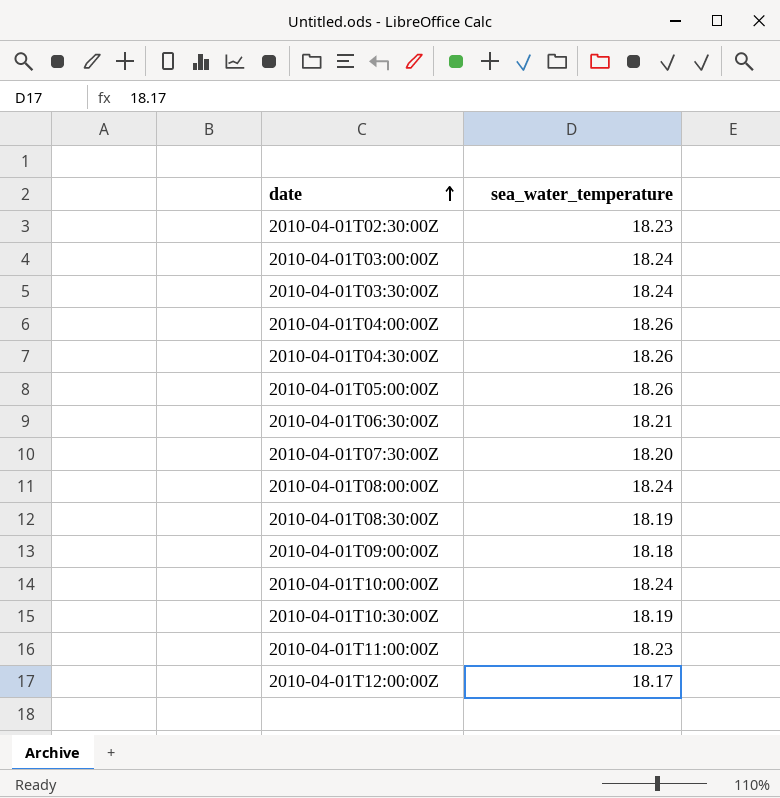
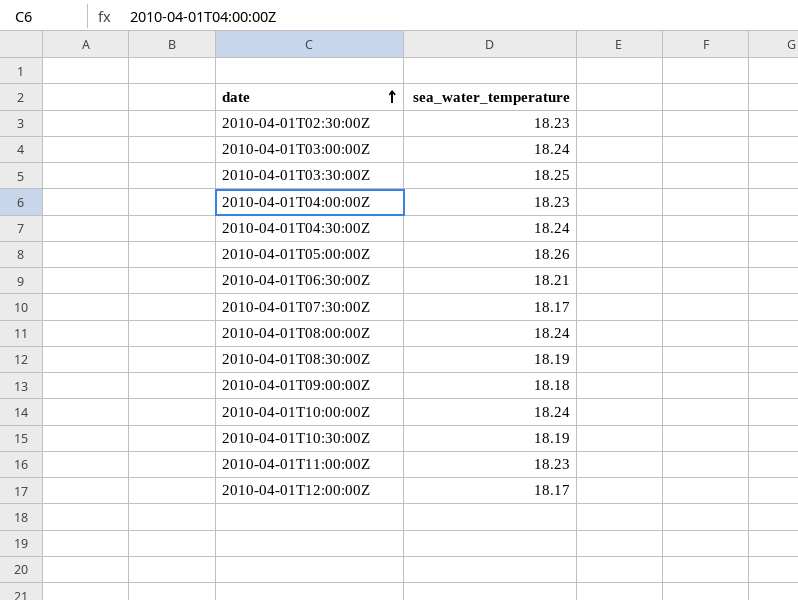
2010-04-01T03:30:00Z | sea_water_temperature: 18.24 -> 18.25
2010-04-01T04:00:00Z | sea_water_temperature: 18.26 -> 18.23
2010-04-01T04:30:00Z | sea_water_temperature: 18.26 -> 18.24
2010-04-01T07:30:00Z | sea_water_temperature: 18.20 -> 18.17

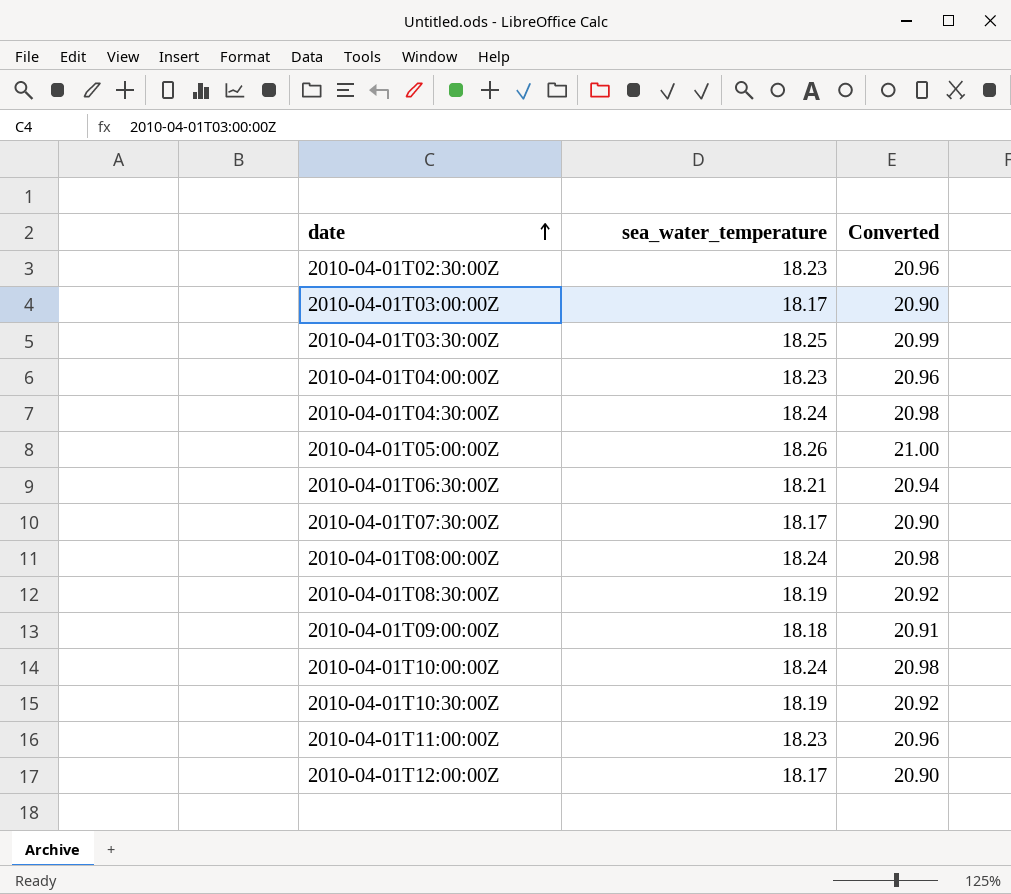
column Converted | formula: none -> [sea_water_temperature] * 1.15
2010-04-01T03:00:00Z | sea_water_temperature: 18.24 -> 18.17

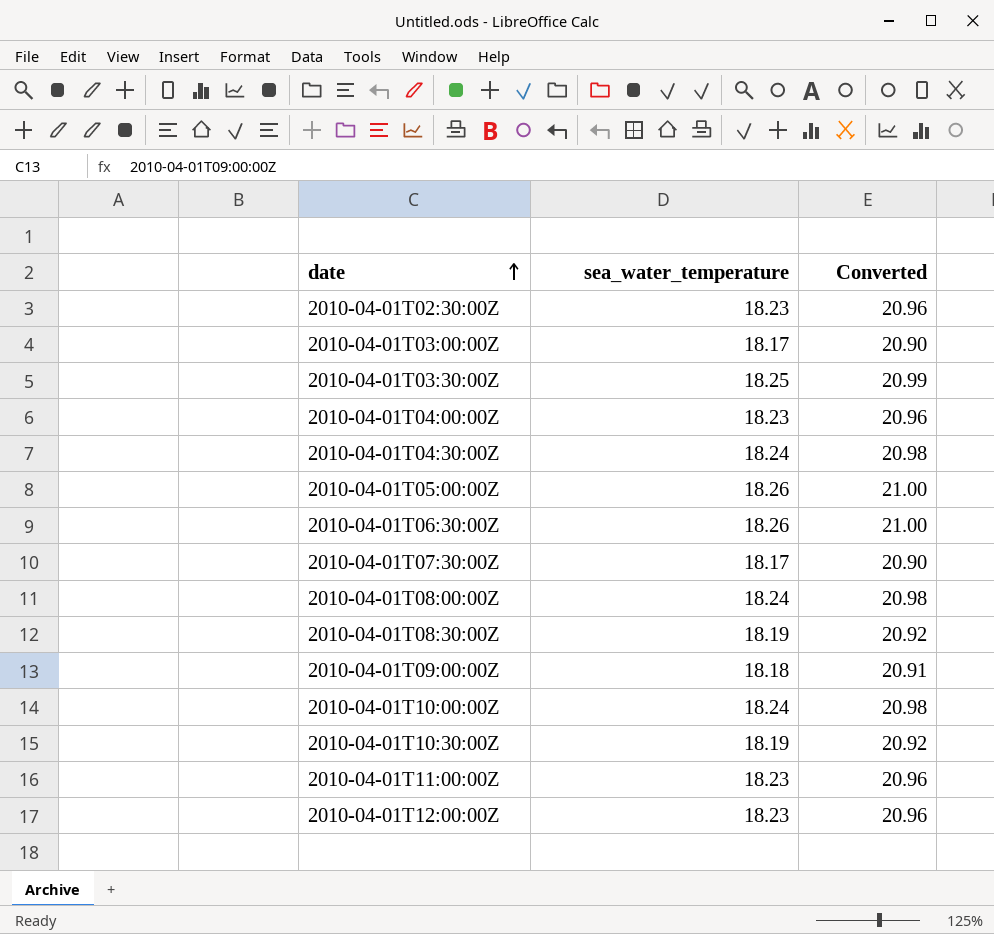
2010-04-01T06:30:00Z | sea_water_temperature: 18.21 -> 18.26
2010-04-01T06:30:00Z | Converted: 20.94 -> 21.00
2010-04-01T12:00:00Z | sea_water_temperature: 18.17 -> 18.23
2010-04-01T12:00:00Z | Converted: 20.90 -> 20.96

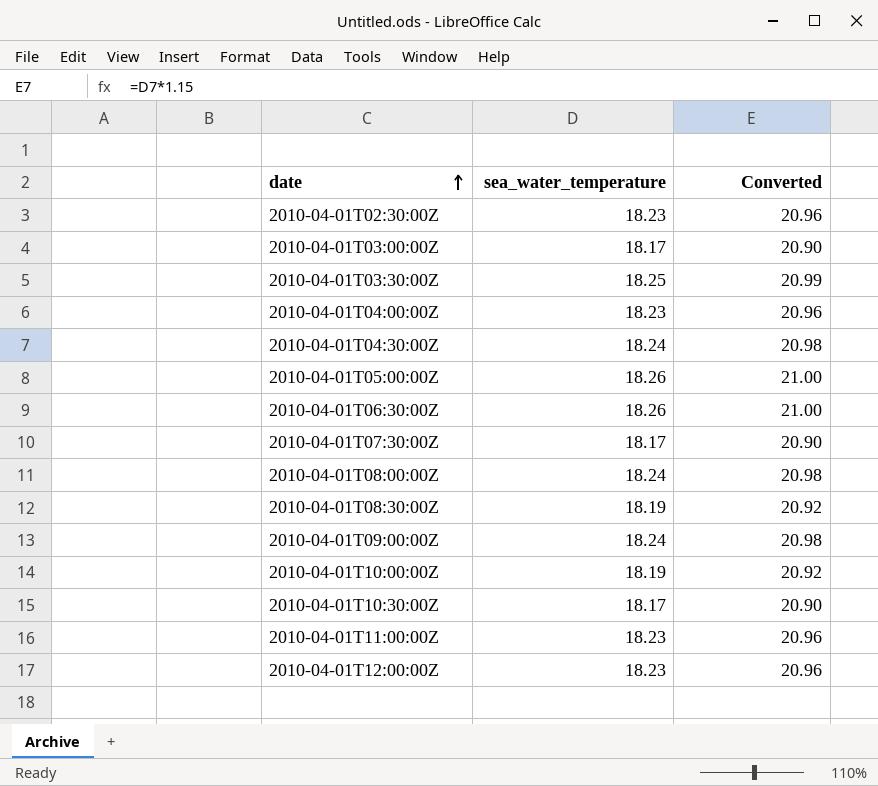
2010-04-01T09:00:00Z | sea_water_temperature: 18.18 -> 18.24
2010-04-01T09:00:00Z | Converted: 20.91 -> 20.98
2010-04-01T10:00:00Z | sea_water_temperature: 18.24 -> 18.19
2010-04-01T10:00:00Z | Converted: 20.98 -> 20.92
2010-04-01T10:30:00Z | sea_water_temperature: 18.19 -> 18.17
2010-04-01T10:30:00Z | Converted: 20.92 -> 20.90

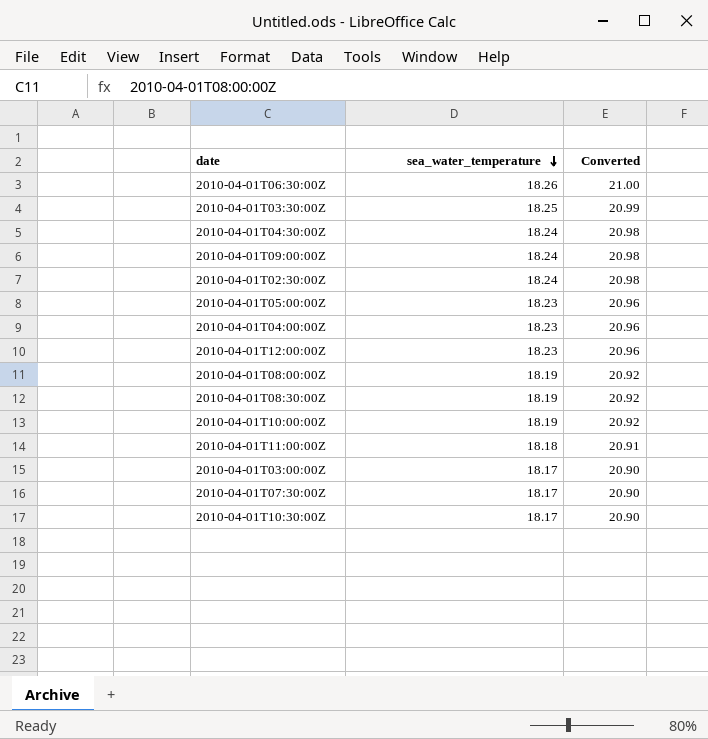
row order: date ascending -> sea_water_temperature descending
2010-04-01T02:30:00Z | sea_water_temperature: 18.23 -> 18.24
2010-04-01T02:30:00Z | Converted: 20.96 -> 20.98
2010-04-01T05:00:00Z | sea_water_temperature: 18.26 -> 18.23
2010-04-01T05:00:00Z | Converted: 21.00 -> 20.96
2010-04-01T08:00:00Z | sea_water_temperature: 18.24 -> 18.19
2010-04-01T08:00:00Z | Converted: 20.98 -> 20.92
2010-04-01T11:00:00Z | sea_water_temperature: 18.23 -> 18.18
2010-04-01T11:00:00Z | Converted: 20.96 -> 20.91

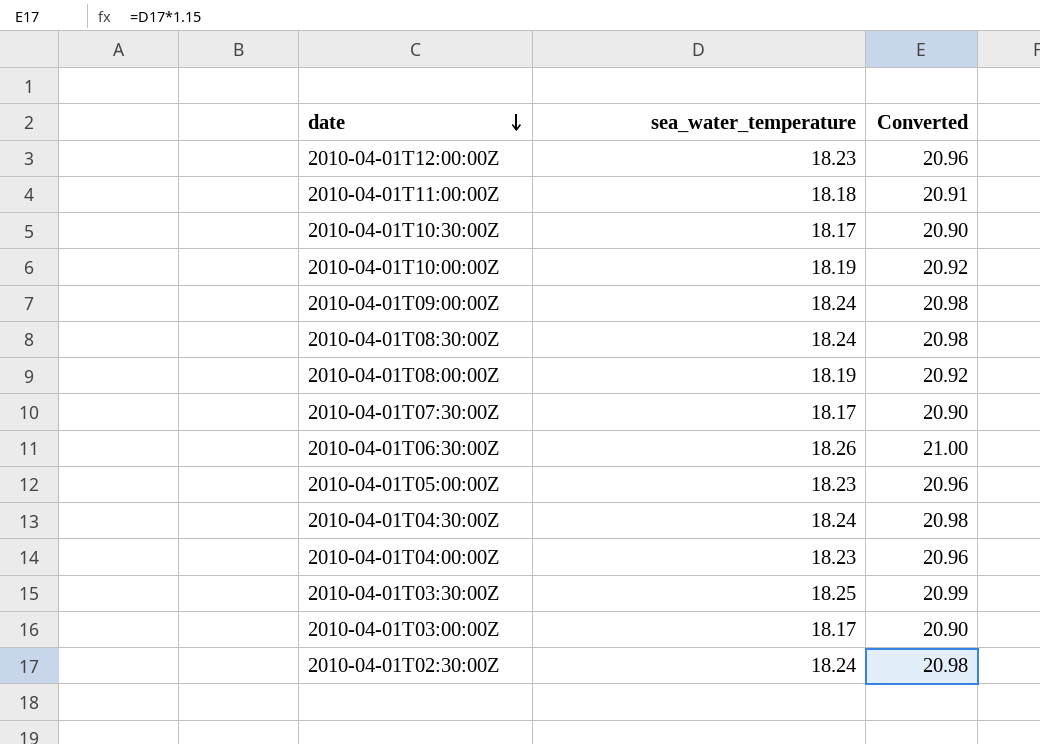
row order: sea_water_temperature descending -> date descending
2010-04-01T08:30:00Z | sea_water_temperature: 18.19 -> 18.24
2010-04-01T08:30:00Z | Converted: 20.92 -> 20.98

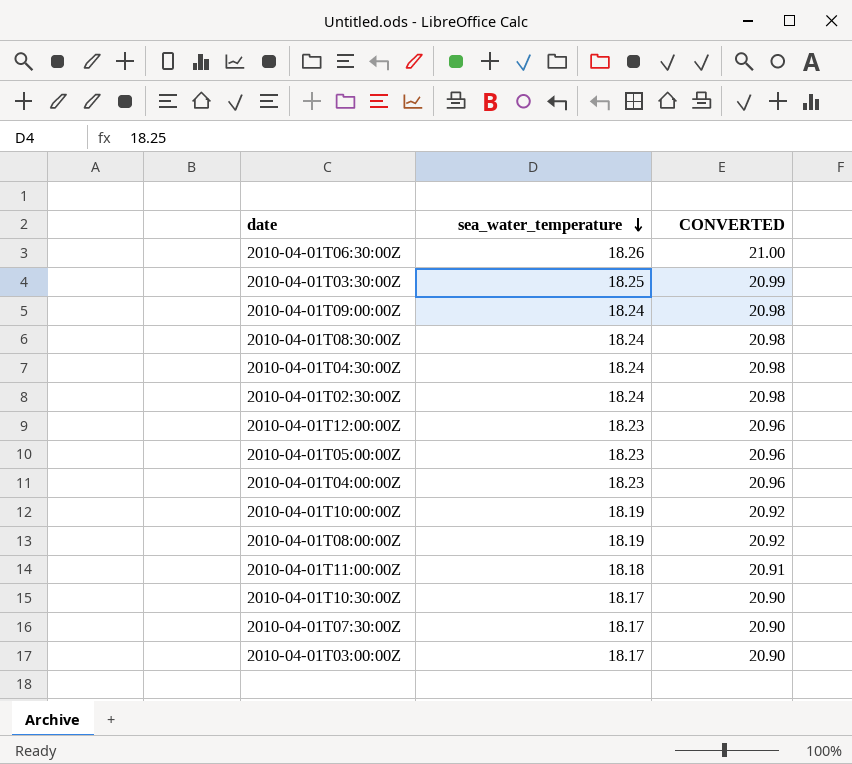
row order: date descending -> sea_water_temperature descending
column name: Converted -> CONVERTED

